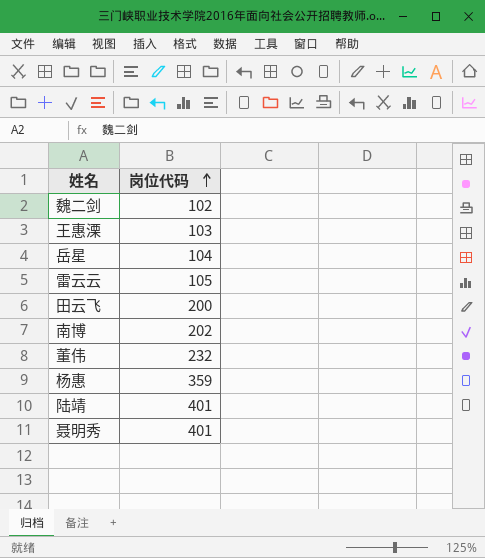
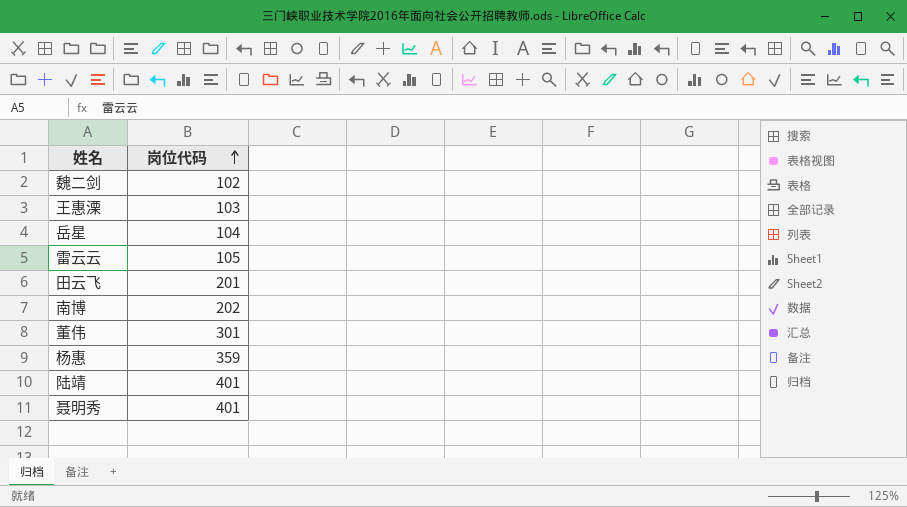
田云飞 | 岗位代码: 200 -> 201
董伟 | 岗位代码: 232 -> 301

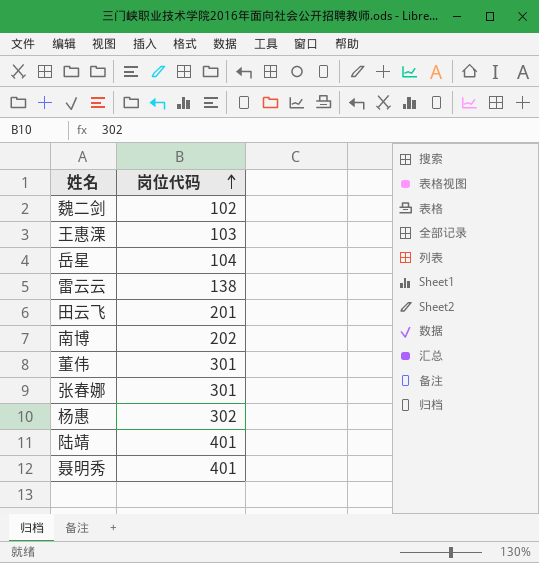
雷云云 | 岗位代码: 105 -> 138
row 张春娜: none -> 301
杨惠 | 岗位代码: 359 -> 302

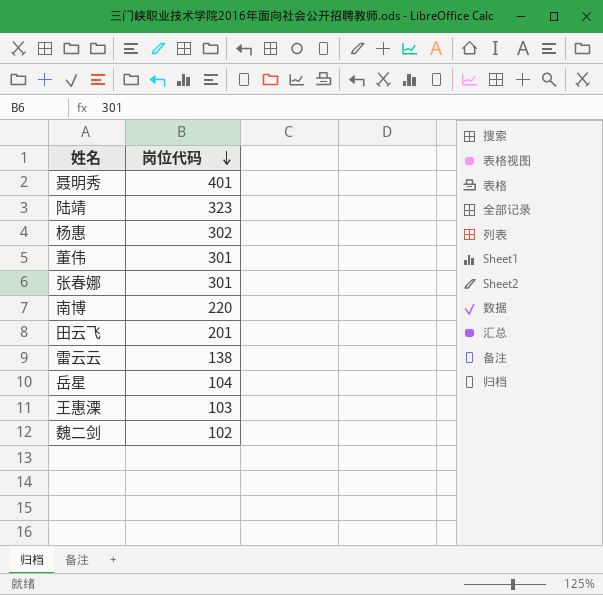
row order: 岗位代码 ascending -> 岗位代码 descending
陆靖 | 岗位代码: 401 -> 323
南博 | 岗位代码: 202 -> 220

